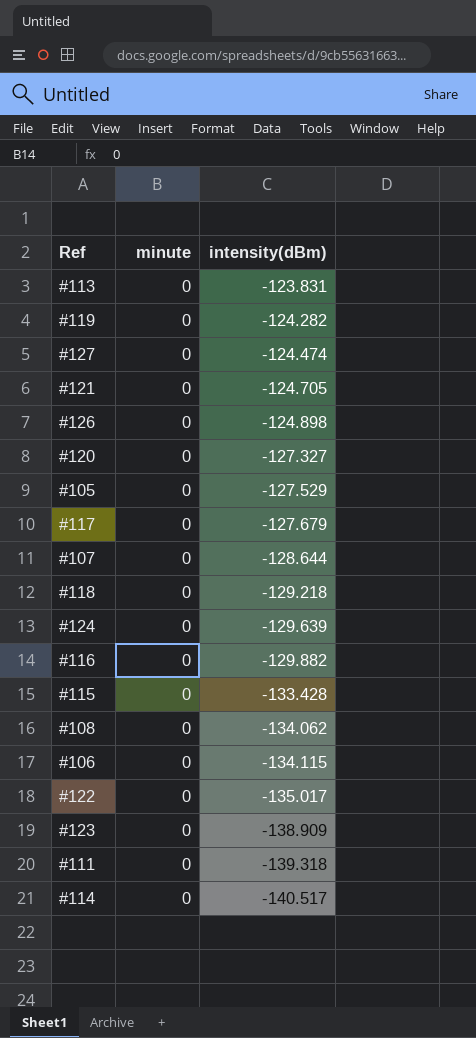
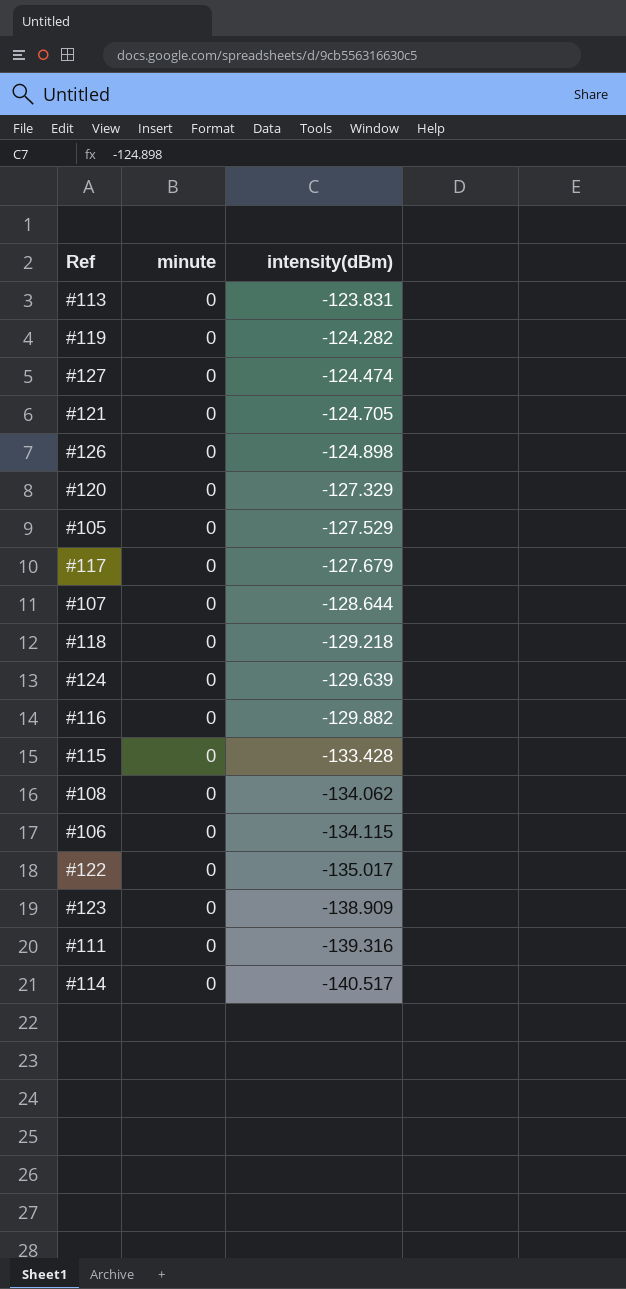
#120 | intensity(dBm): -127.327 -> -127.329
#111 | intensity(dBm): -139.318 -> -139.316

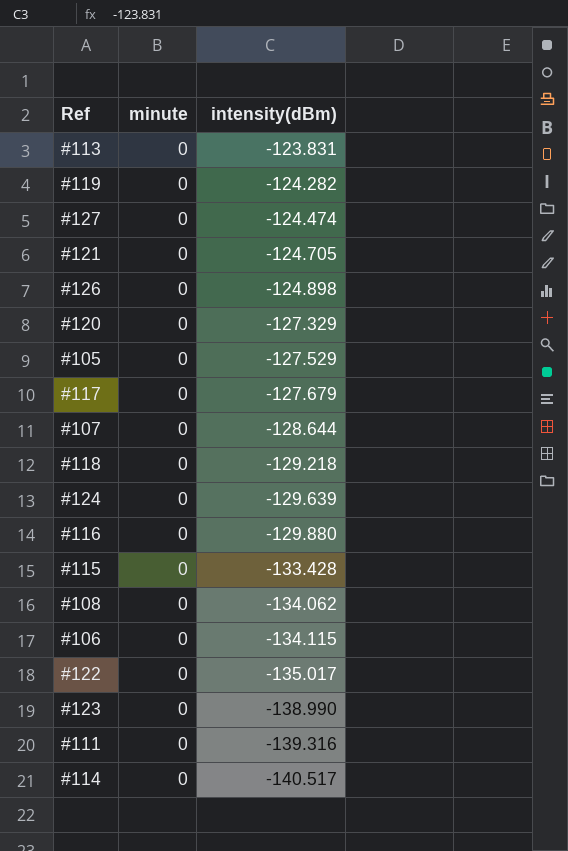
#116 | intensity(dBm): -129.882 -> -129.880
#123 | intensity(dBm): -138.909 -> -138.990

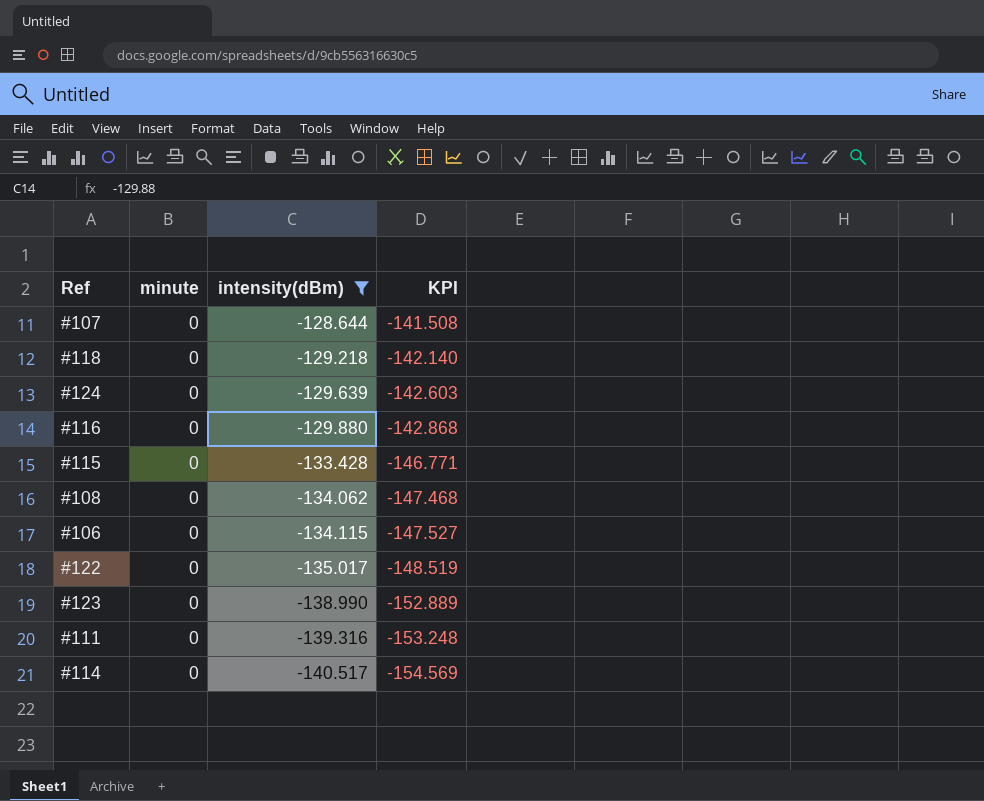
filter: none -> intensity(dBm) <= -128.644
column KPI | formula: none -> [intensity(dBm)] * 1.1

